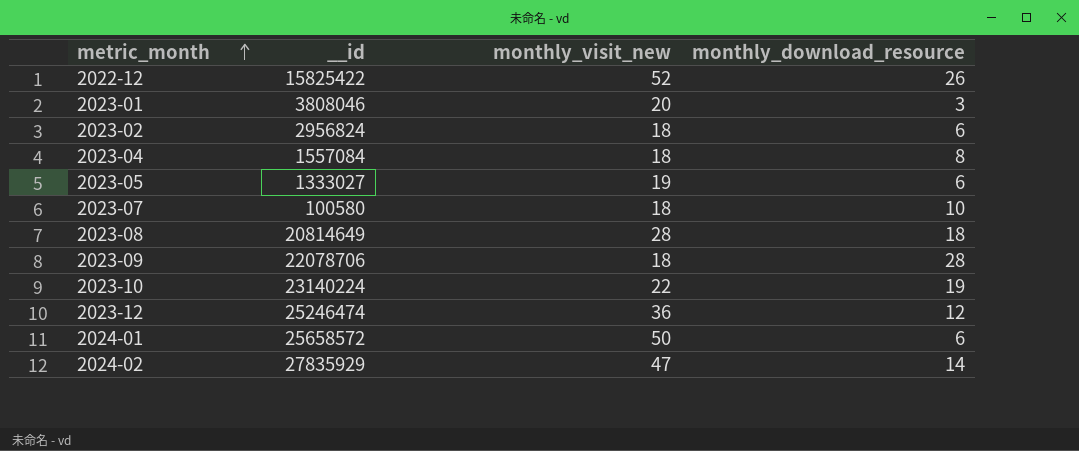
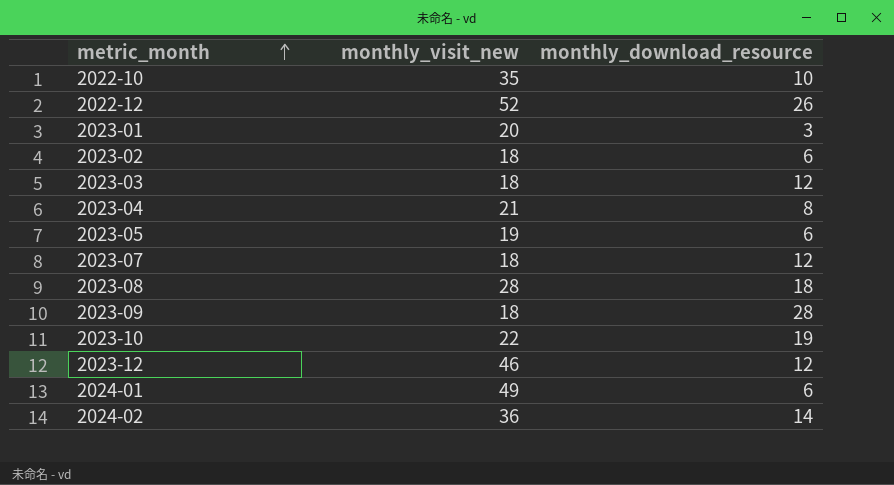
column __id | position: 2 -> none
row 2022-10: none -> 35 | 10
row 2023-03: none -> 18 | 12
2023-04 | monthly_visit_new: 18 -> 21
2023-07 | monthly_download_resource: 10 -> 12
2023-12 | monthly_visit_new: 36 -> 46
2024-01 | monthly_visit_new: 50 -> 49
2024-02 | monthly_visit_new: 47 -> 36

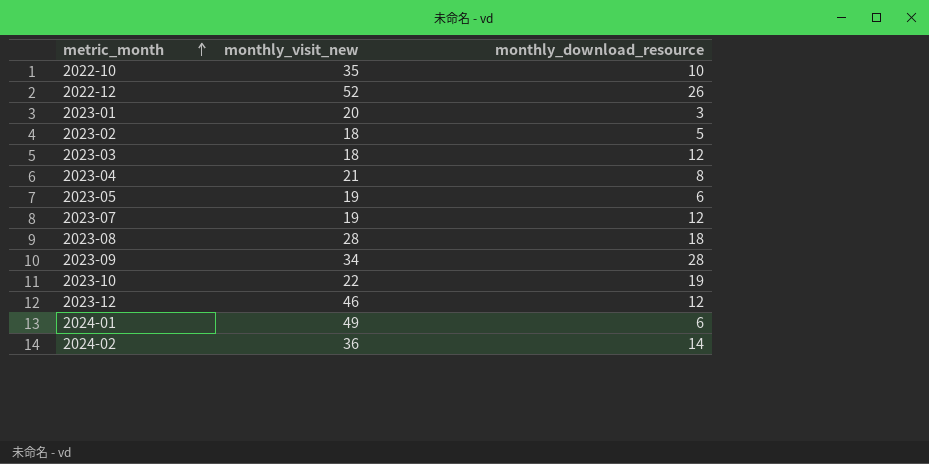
2023-02 | monthly_download_resource: 6 -> 5
2023-07 | monthly_visit_new: 18 -> 19
2023-09 | monthly_visit_new: 18 -> 34

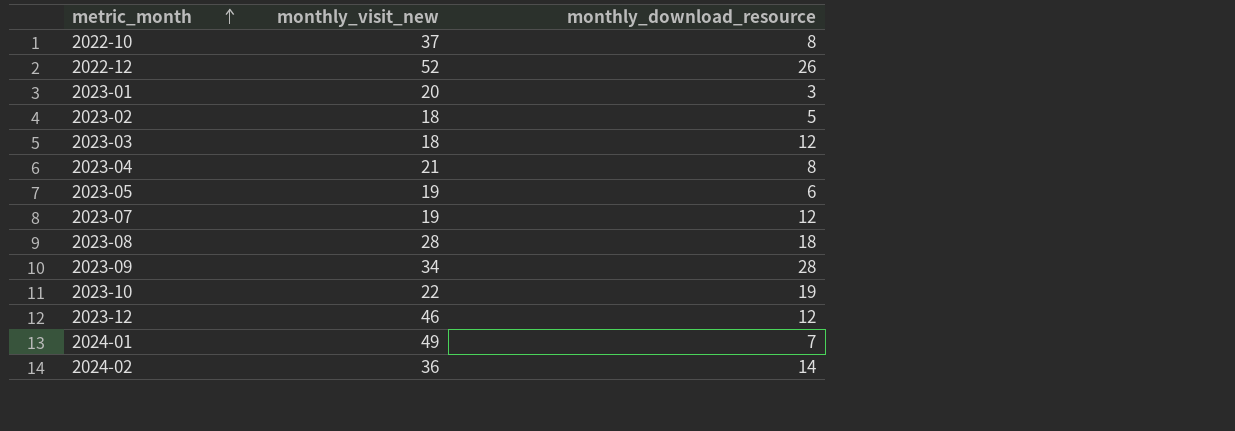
2022-10 | monthly_visit_new: 35 -> 37
2022-10 | monthly_download_resource: 10 -> 8
2024-01 | monthly_download_resource: 6 -> 7

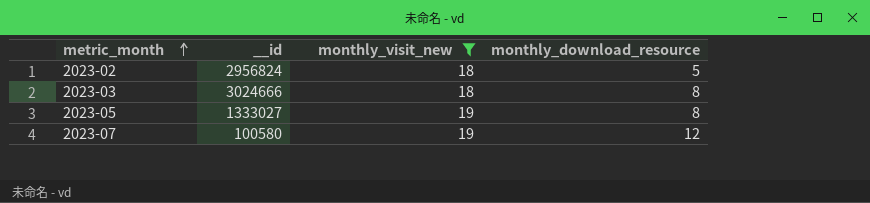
filter: none -> monthly_visit_new <= 19
column __id | position: none -> 2
2023-03 | monthly_download_resource: 12 -> 8
2023-05 | monthly_download_resource: 6 -> 8

